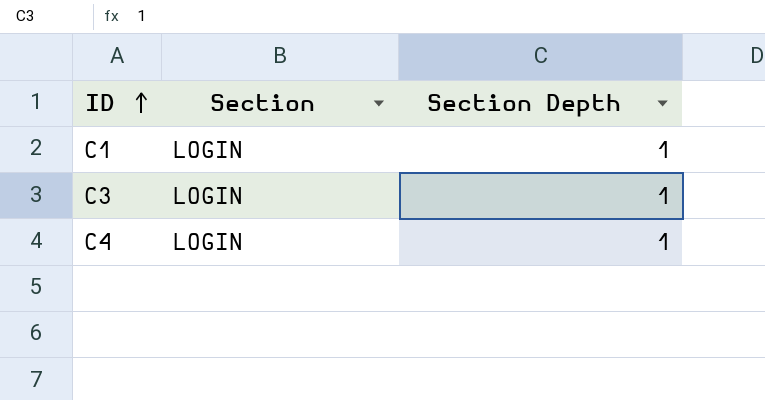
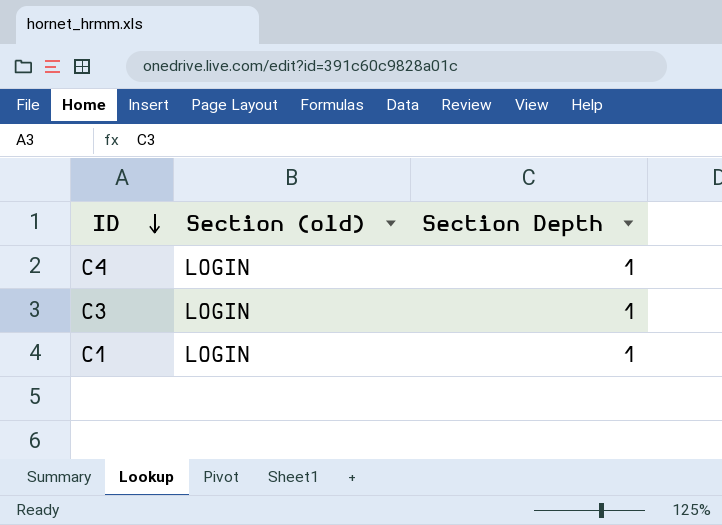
row order: ID ascending -> ID descending
column name: Section -> Section (old)

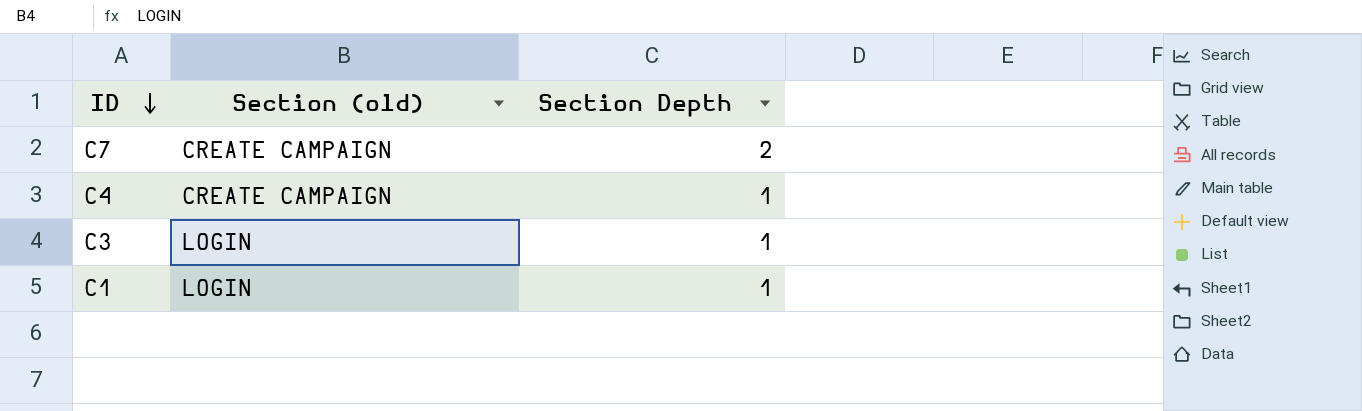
row C7: none -> CREATE CAMPAIGN | 2
C4 | Section (old): LOGIN -> CREATE CAMPAIGN

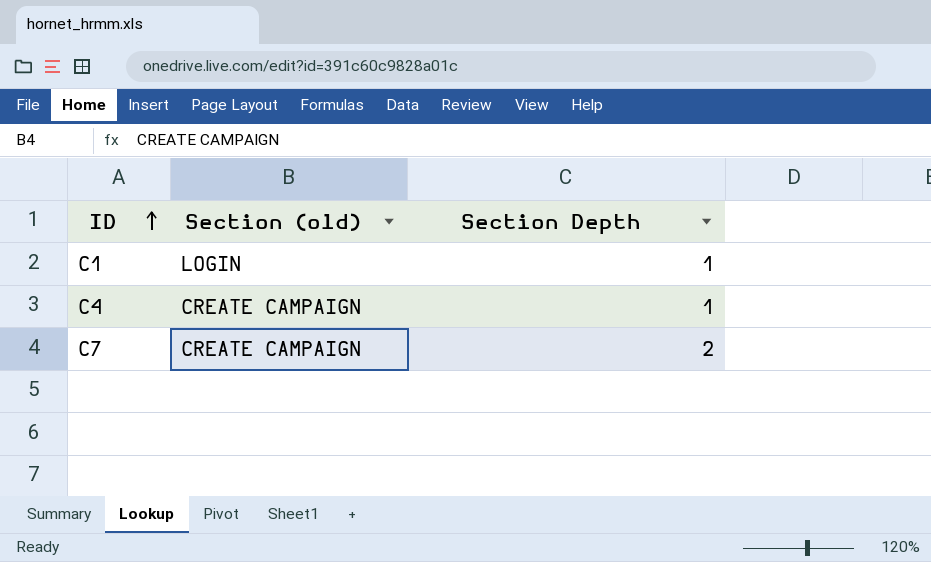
row order: ID descending -> ID ascending
row C3: LOGIN | 1 -> none

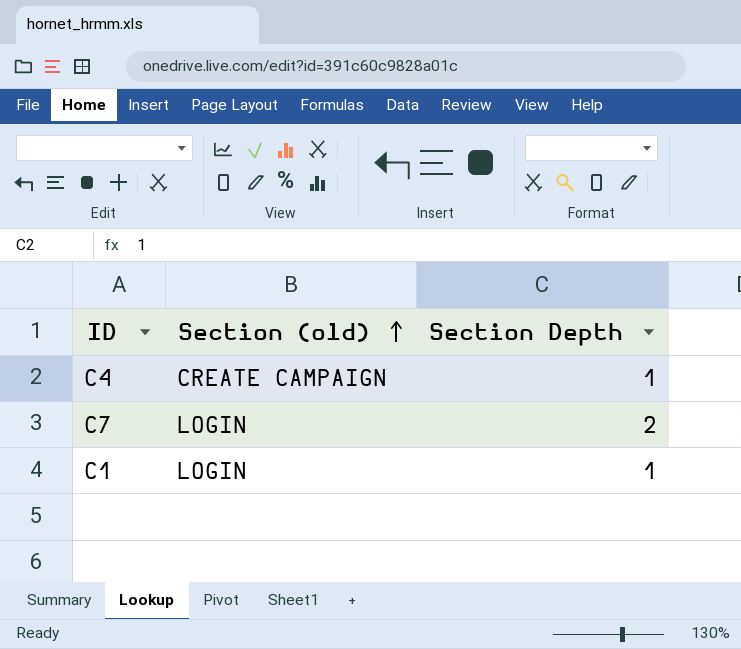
row order: ID ascending -> Section (old) ascending
C7 | Section (old): CREATE CAMPAIGN -> LOGIN

